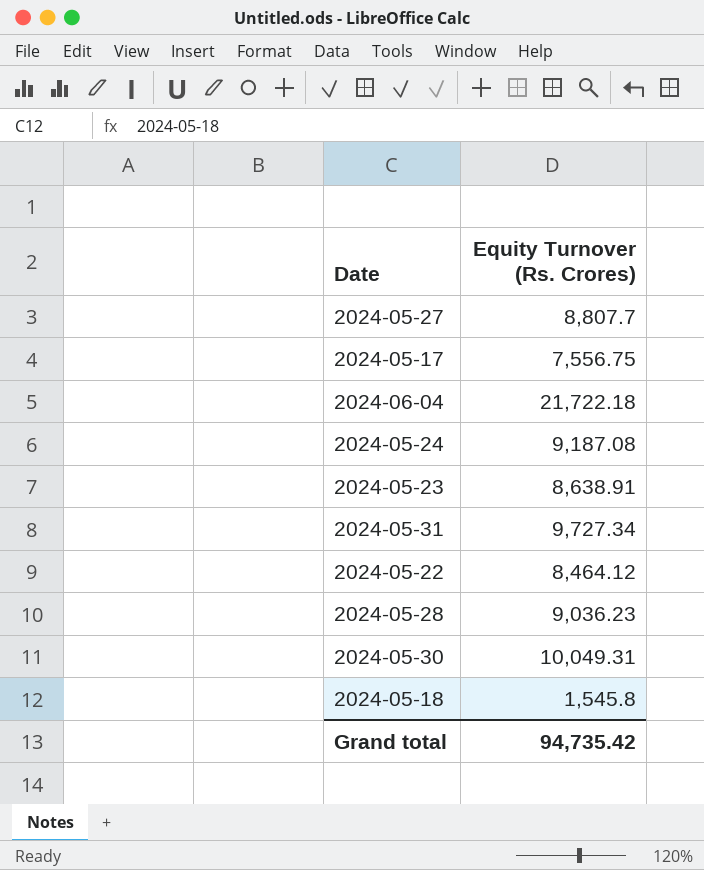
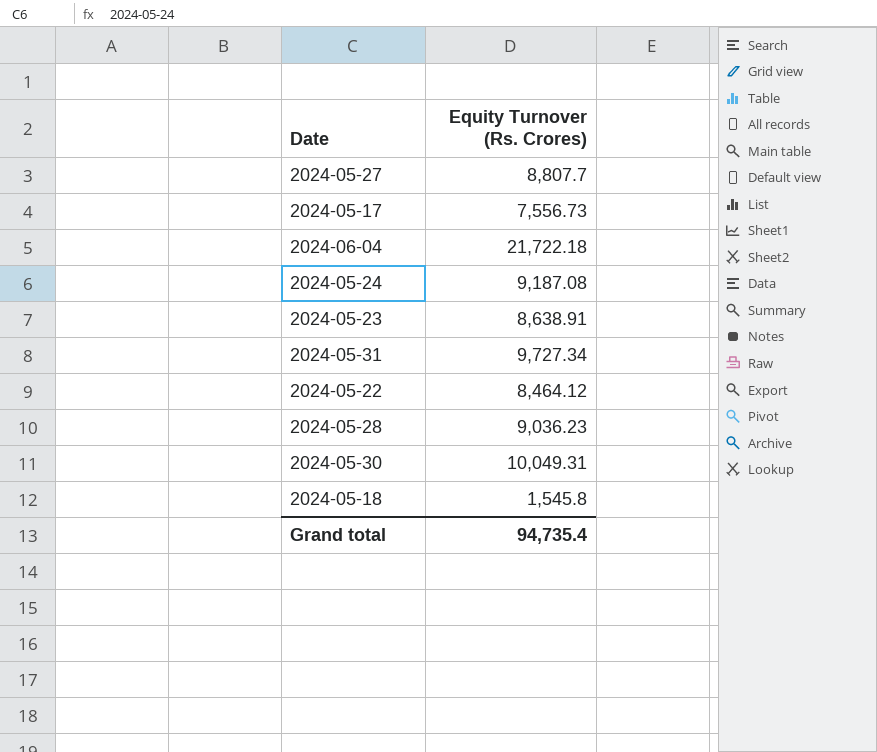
2024-05-17 | Equity Turnover (Rs. Crores): 7,556.75 -> 7,556.73
Grand total | Equity Turnover (Rs. Crores): 94,735.42 -> 94,735.4

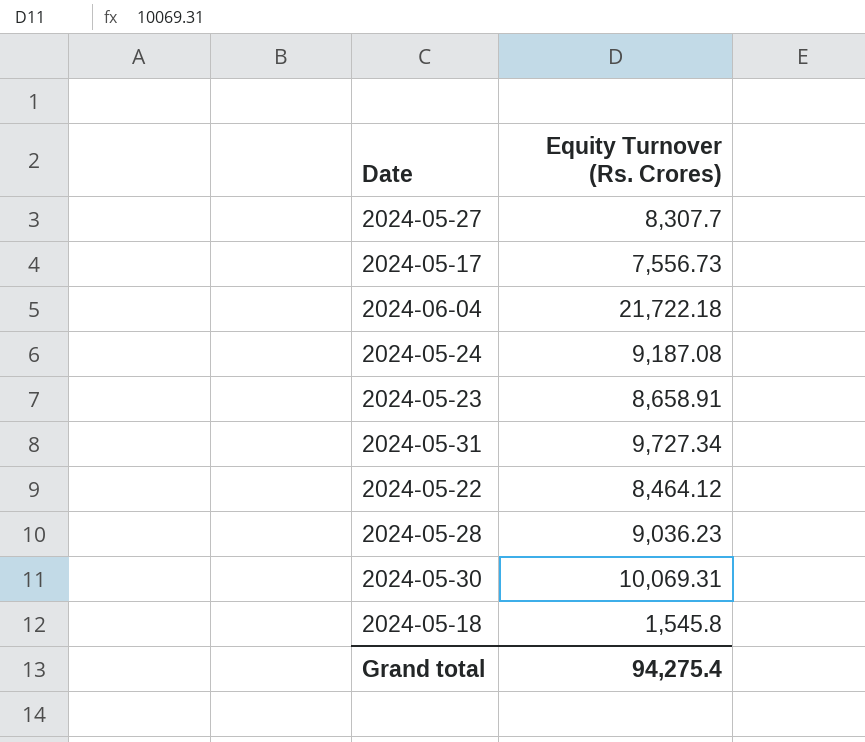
2024-05-27 | Equity Turnover (Rs. Crores): 8,807.7 -> 8,307.7
2024-05-23 | Equity Turnover (Rs. Crores): 8,638.91 -> 8,658.91
2024-05-30 | Equity Turnover (Rs. Crores): 10,049.31 -> 10,069.31
Grand total | Equity Turnover (Rs. Crores): 94,735.4 -> 94,275.4

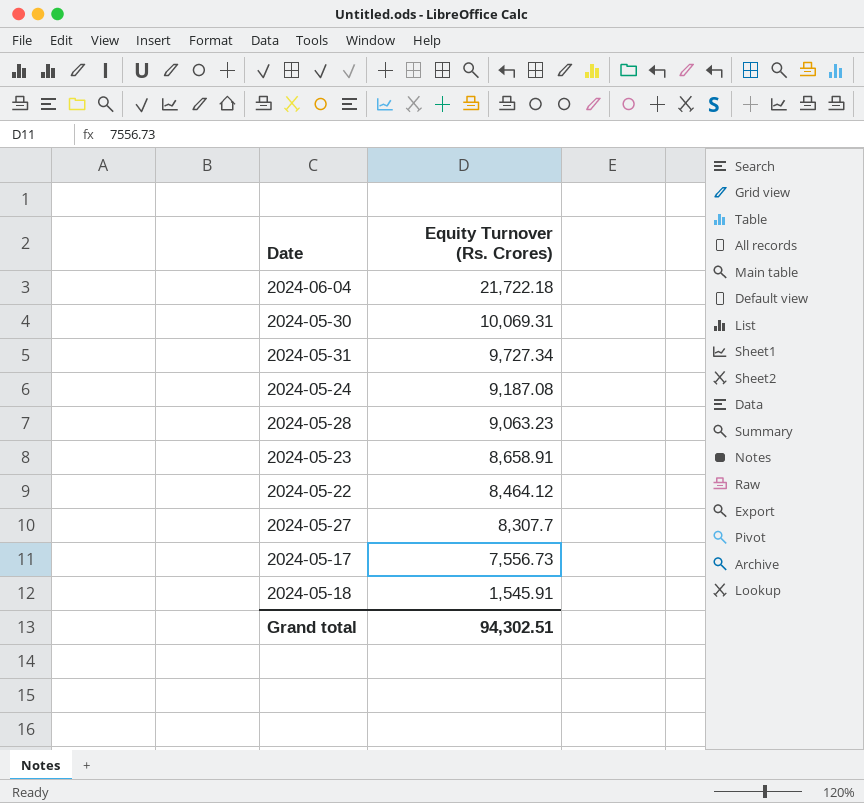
row order: none -> Equity Turnover (Rs. Crores) descending
2024-05-28 | Equity Turnover (Rs. Crores): 9,036.23 -> 9,063.23
2024-05-18 | Equity Turnover (Rs. Crores): 1,545.8 -> 1,545.91
Grand total | Equity Turnover (Rs. Crores): 94,275.4 -> 94,302.51

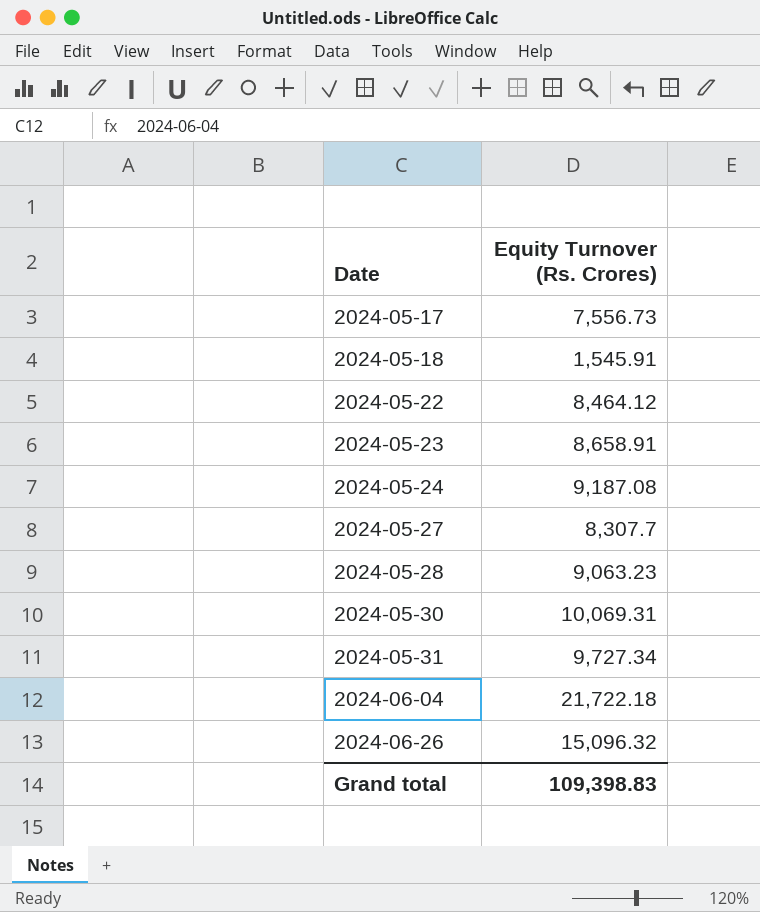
row order: Equity Turnover (Rs. Crores) descending -> Date ascending
row 2024-06-26: none -> 15,096.32
Grand total | Equity Turnover (Rs. Crores): 94,302.51 -> 109,398.83

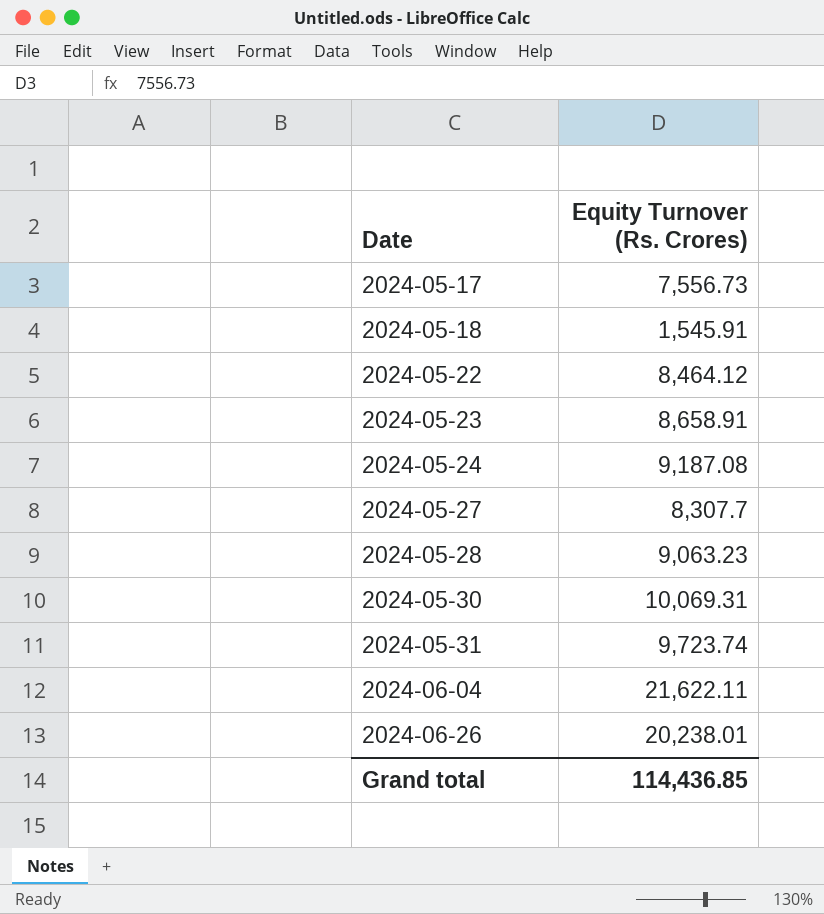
2024-05-31 | Equity Turnover (Rs. Crores): 9,727.34 -> 9,723.74
2024-06-04 | Equity Turnover (Rs. Crores): 21,722.18 -> 21,622.11
2024-06-26 | Equity Turnover (Rs. Crores): 15,096.32 -> 20,238.01
Grand total | Equity Turnover (Rs. Crores): 109,398.83 -> 114,436.85

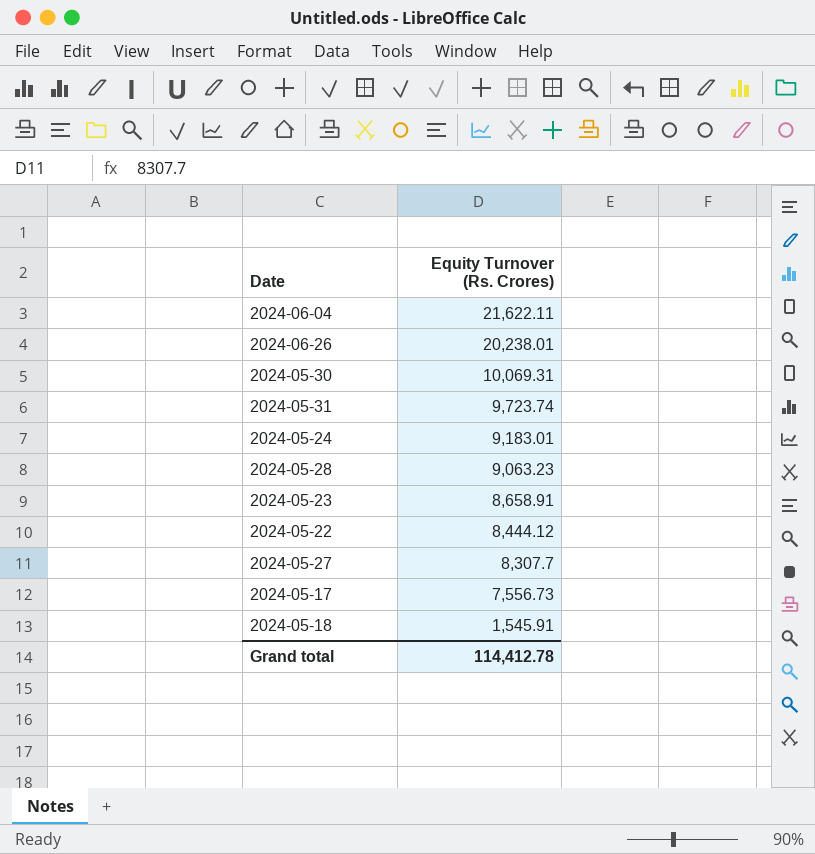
row order: Date ascending -> Equity Turnover (Rs. Crores) descending
2024-05-24 | Equity Turnover (Rs. Crores): 9,187.08 -> 9,183.01
2024-05-22 | Equity Turnover (Rs. Crores): 8,464.12 -> 8,444.12
Grand total | Equity Turnover (Rs. Crores): 114,436.85 -> 114,412.78

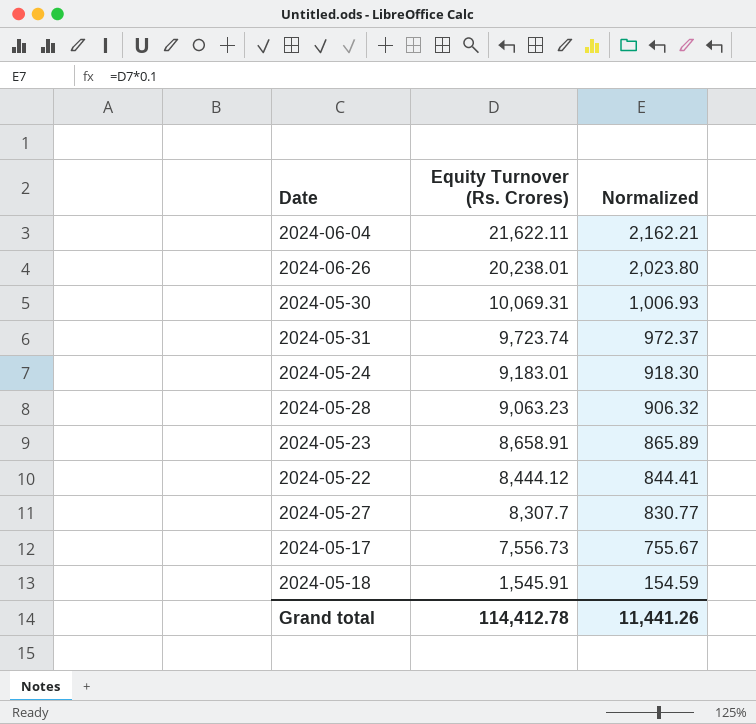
column Normalized | formula: none -> [Equity Turnover (Rs. Crores)] * 0.1

